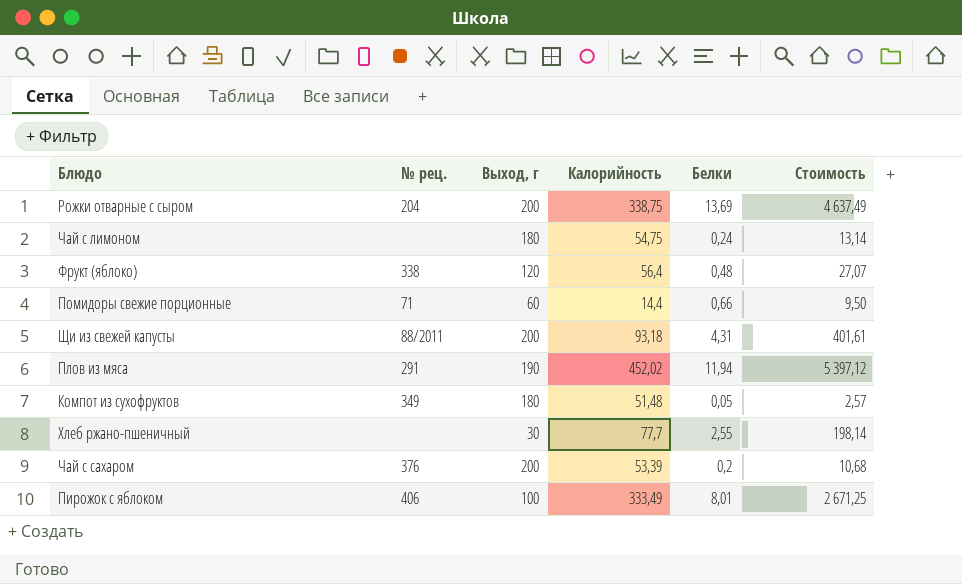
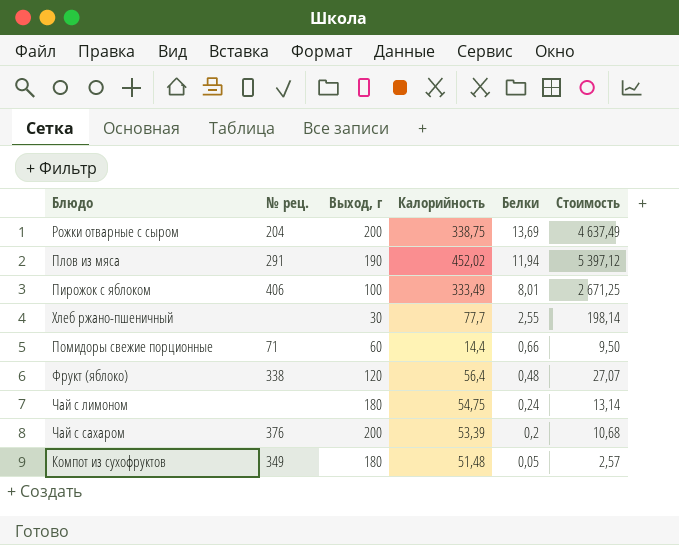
row order: none -> Белки descending
row Щи из свежей капусты: 88/2011 | 200 | 93,18 | 4,31 | 401,61 -> none

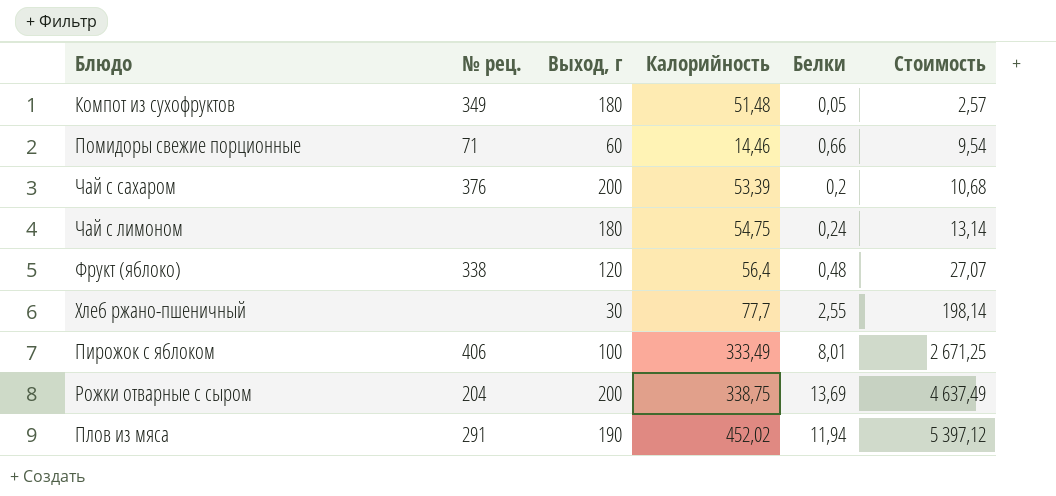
row order: Белки descending -> Стоимость ascending
Помидоры свежие порционные | Калорийность: 14,4 -> 14,46
Помидоры свежие порционные | Стоимость: 9,50 -> 9,54

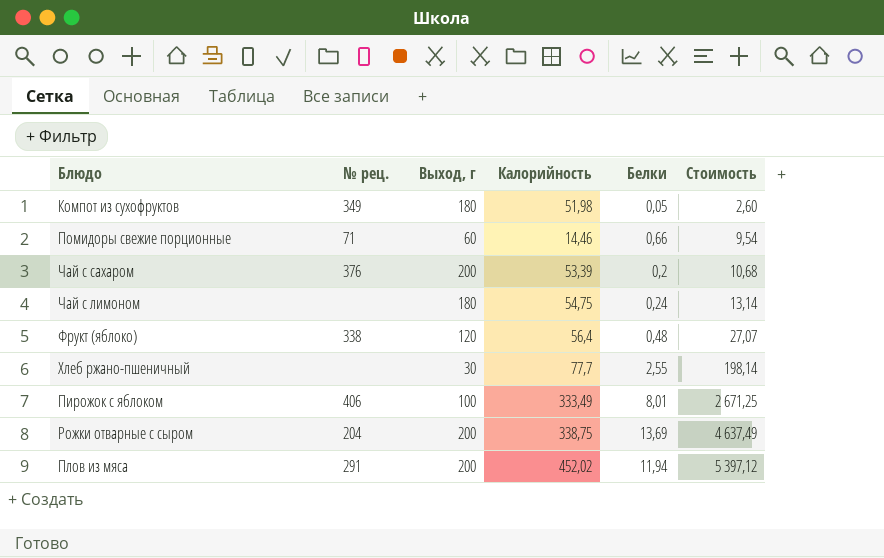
Компот из сухофруктов | Калорийность: 51,48 -> 51,98
Компот из сухофруктов | Стоимость: 2,57 -> 2,60
Плов из мяса | Выход, г: 190 -> 200

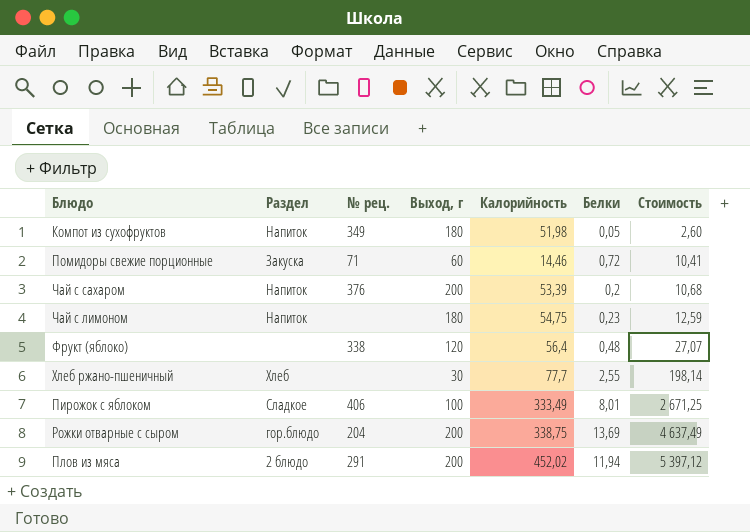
column Раздел | position: none -> 2
Помидоры свежие порционные | Белки: 0,66 -> 0,72
Помидоры свежие порционные | Стоимость: 9,54 -> 10,41
Чай с лимоном | Белки: 0,24 -> 0,23
Чай с лимоном | Стоимость: 13,14 -> 12,59

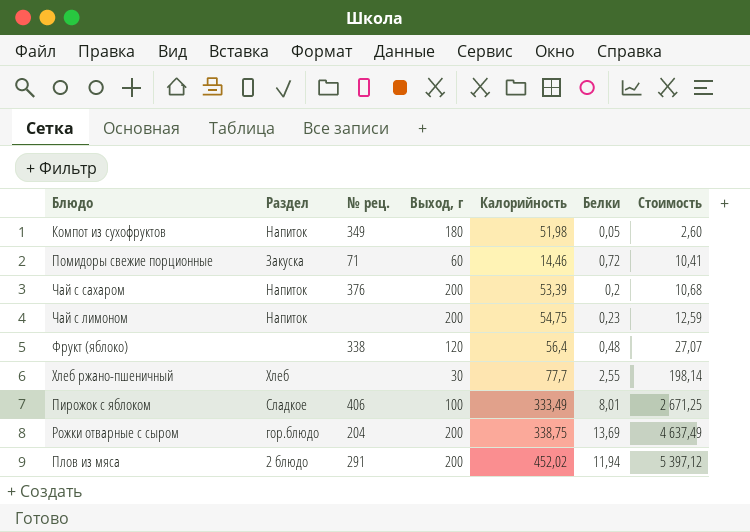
Чай с лимоном | Выход, г: 180 -> 200

